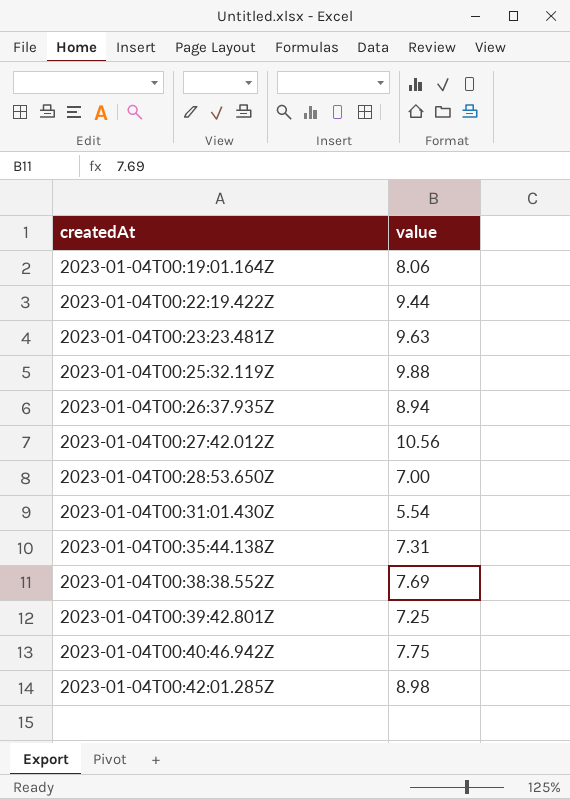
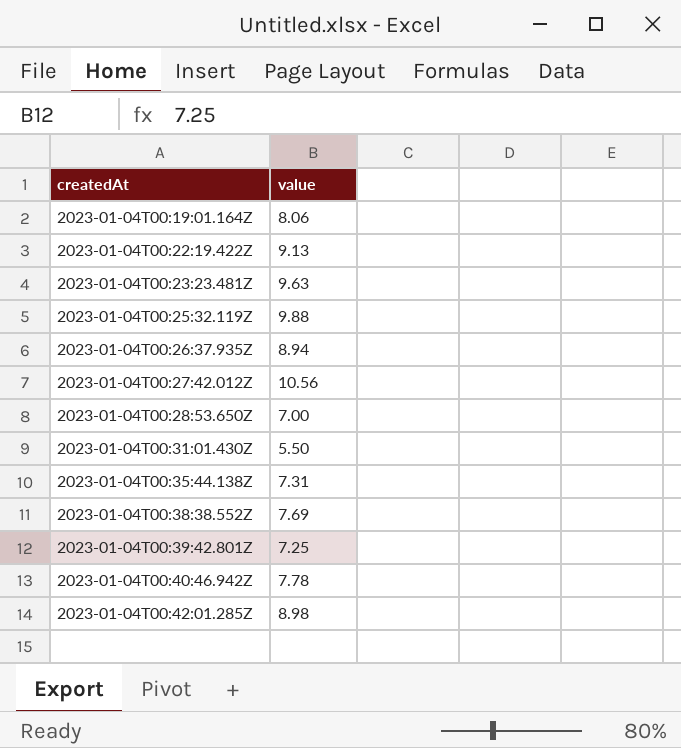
2023-01-04T00:22:19.422Z | value: 9.44 -> 9.13
2023-01-04T00:31:01.430Z | value: 5.54 -> 5.50
2023-01-04T00:40:46.942Z | value: 7.75 -> 7.78

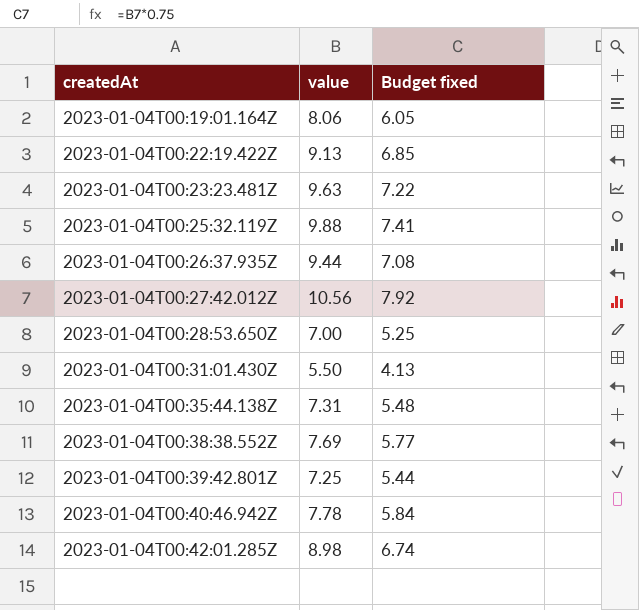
column Budget fixed | formula: none -> [value] * 0.75
2023-01-04T00:26:37.935Z | value: 8.94 -> 9.44

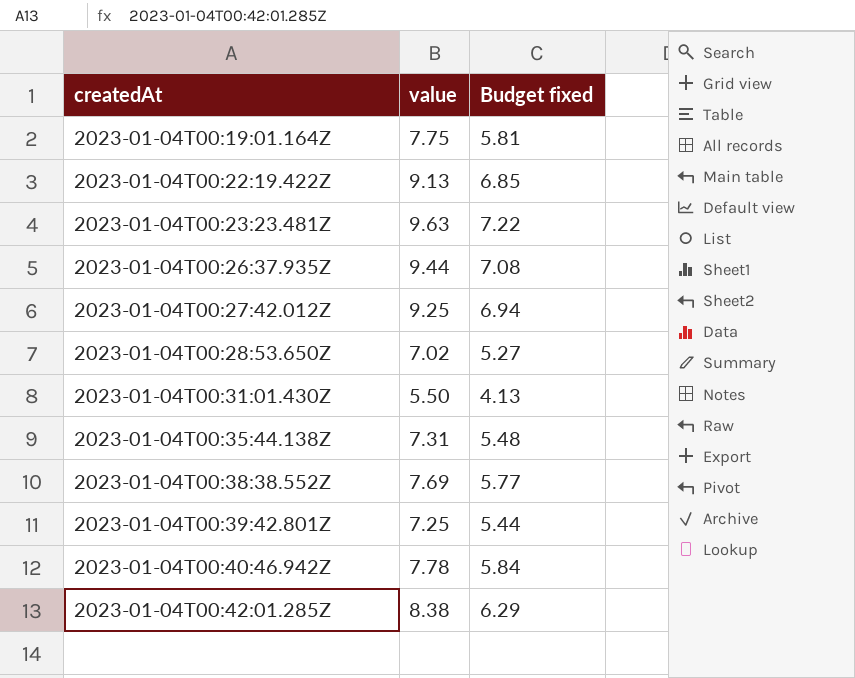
row 2023-01-04T00:25:32.119Z: 9.88 | 7.41 -> none
2023-01-04T00:19:01.164Z | value: 8.06 -> 7.75
2023-01-04T00:19:01.164Z | Budget fixed: 6.05 -> 5.81
2023-01-04T00:27:42.012Z | value: 10.56 -> 9.25
2023-01-04T00:27:42.012Z | Budget fixed: 7.92 -> 6.94
2023-01-04T00:28:53.650Z | value: 7.00 -> 7.02
2023-01-04T00:28:53.650Z | Budget fixed: 5.25 -> 5.27
2023-01-04T00:42:01.285Z | value: 8.98 -> 8.38
2023-01-04T00:42:01.285Z | Budget fixed: 6.74 -> 6.29

